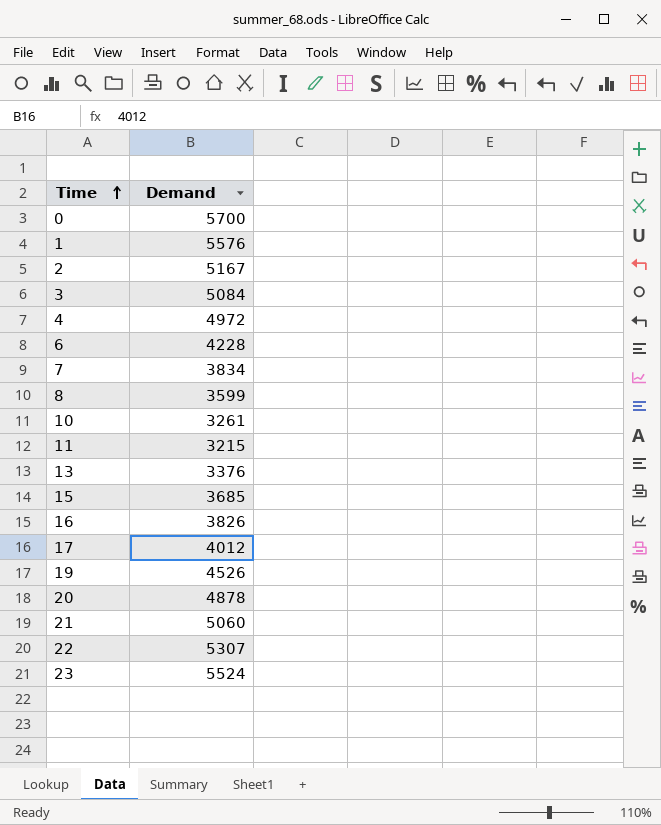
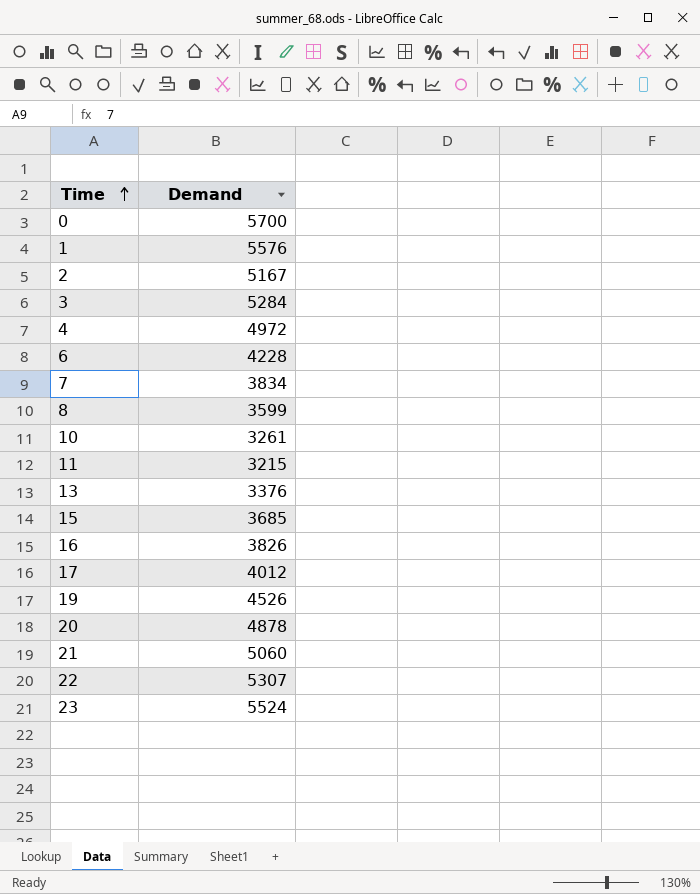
3 | Demand: 5084 -> 5284

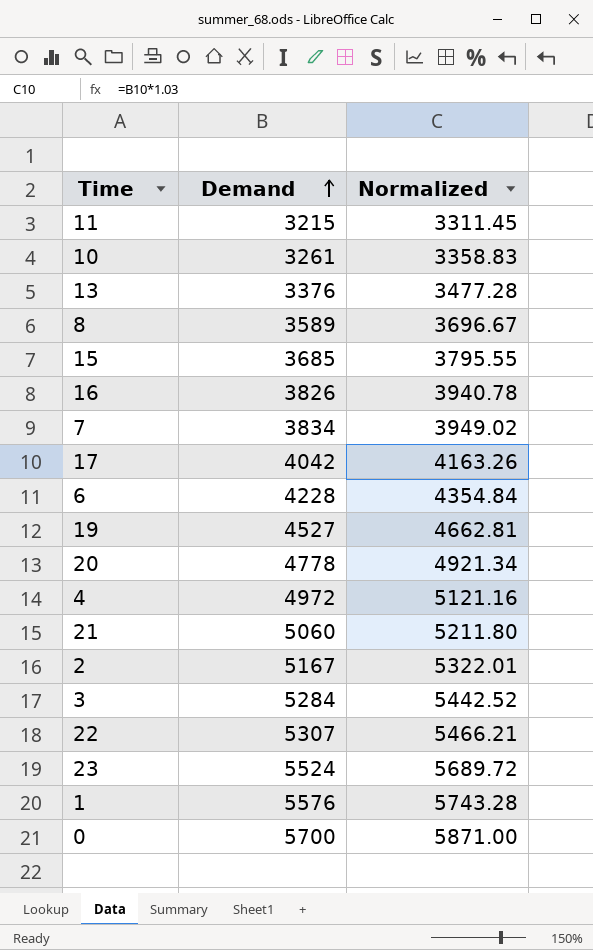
row order: Time ascending -> Demand ascending
column Normalized | formula: none -> [Demand] * 1.03
8 | Demand: 3599 -> 3589
17 | Demand: 4012 -> 4042
19 | Demand: 4526 -> 4527
20 | Demand: 4878 -> 4778

